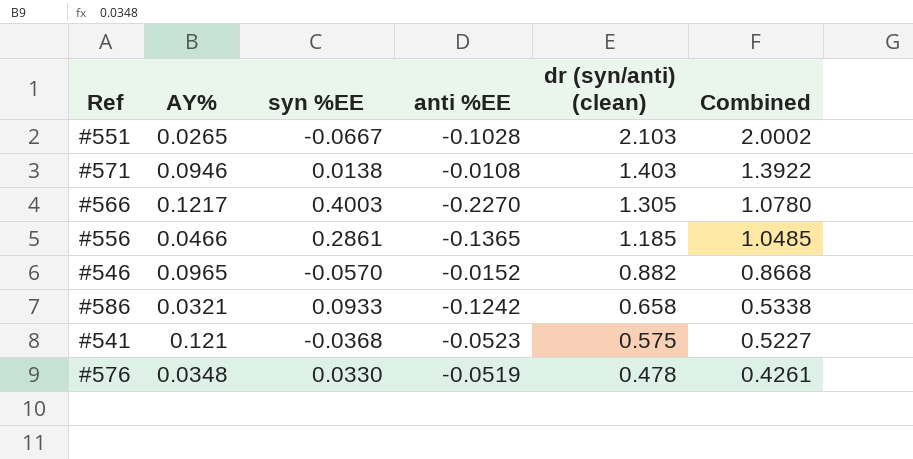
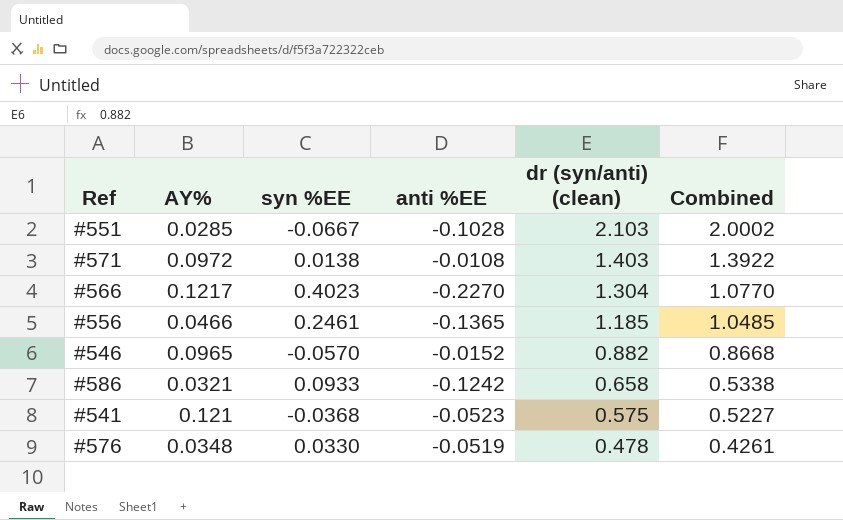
#551 | AY%: 0.0265 -> 0.0285
#571 | AY%: 0.0946 -> 0.0972
#566 | syn %EE: 0.4003 -> 0.4023
#566 | dr (syn/anti) (clean): 1.305 -> 1.304
#566 | Combined: 1.0780 -> 1.0770
#556 | syn %EE: 0.2861 -> 0.2461

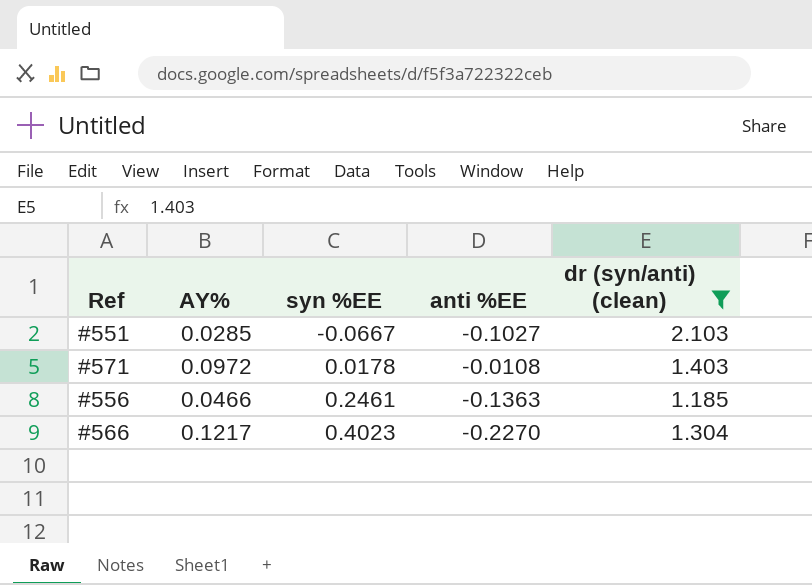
filter: none -> dr (syn/anti) (clean) >= 1.185
row order: dr (syn/anti) (clean) descending -> syn %EE ascending
column Combined | formula: [anti %EE] + [dr (syn/anti) (clean)] -> none
#551 | anti %EE: -0.1028 -> -0.1027
#571 | syn %EE: 0.0138 -> 0.0178
#556 | anti %EE: -0.1365 -> -0.1363

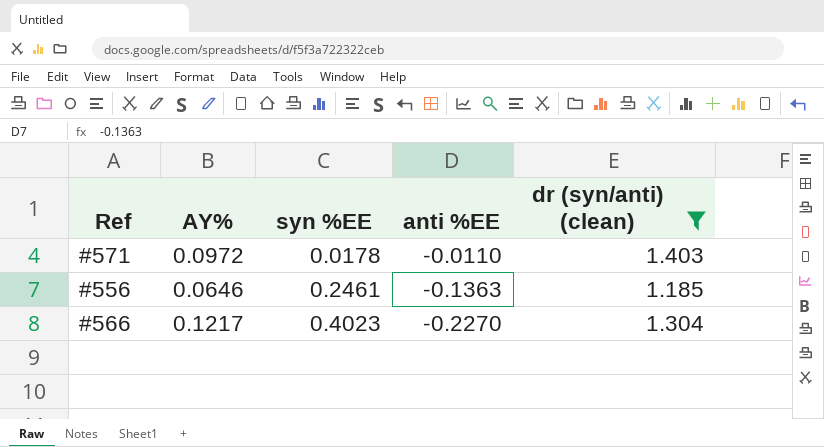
row #551: 0.0285 | -0.0667 | -0.1027 | 2.103 -> none
#571 | anti %EE: -0.0108 -> -0.0110
#556 | AY%: 0.0466 -> 0.0646

